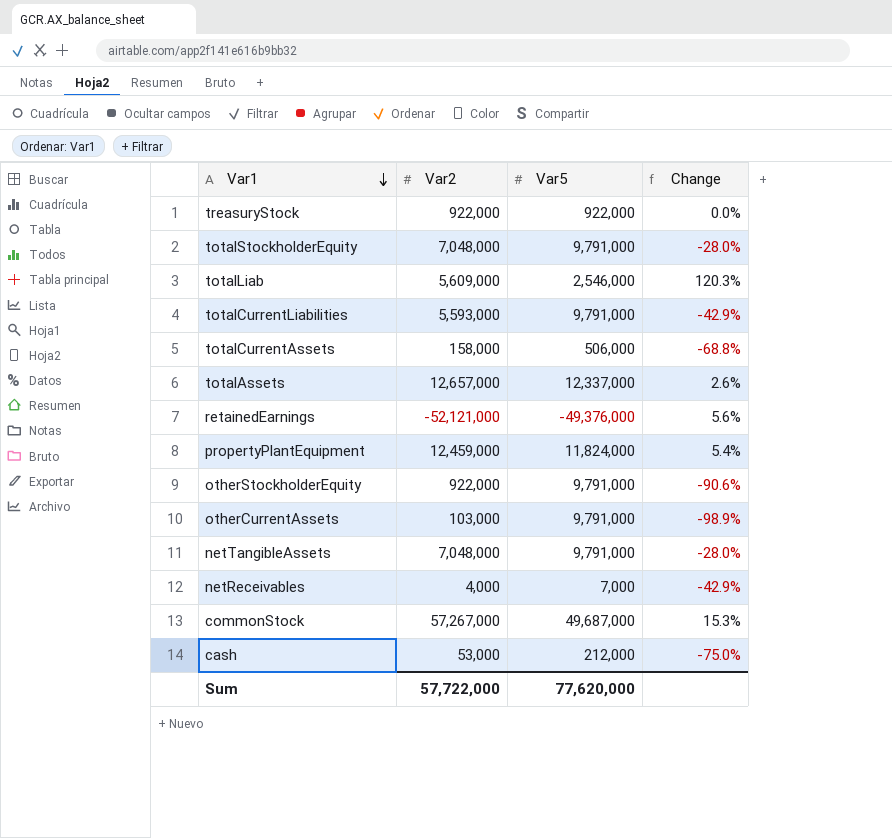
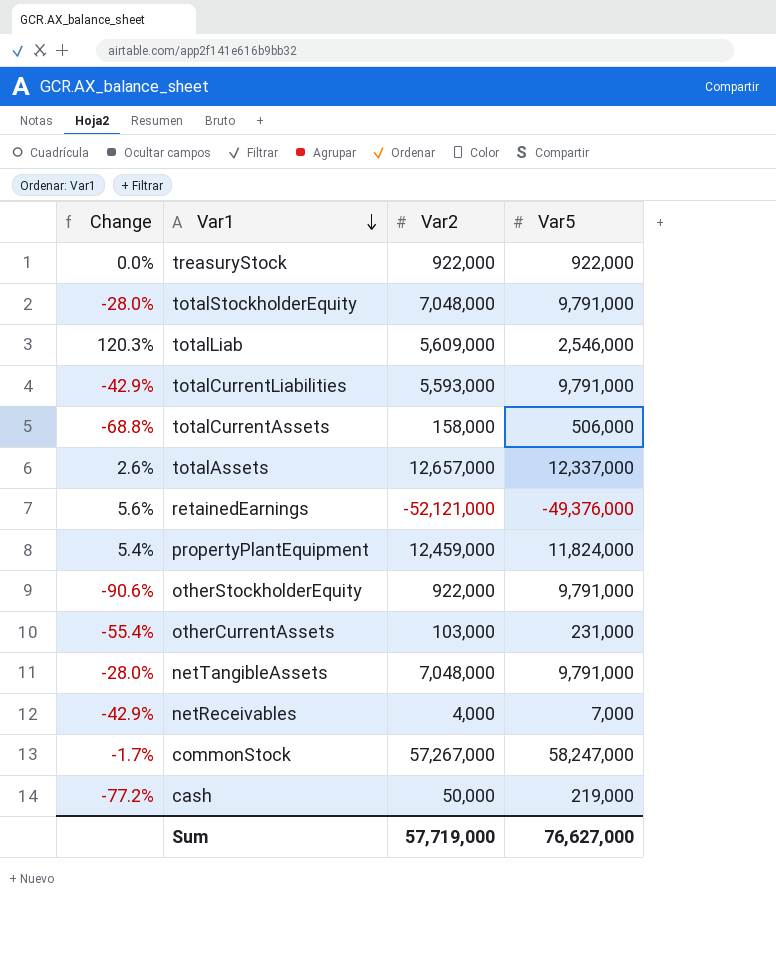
column Change | position: 4 -> 1
otherCurrentAssets | Change: -98.9% -> -55.4%
otherCurrentAssets | Var5: 9,791,000 -> 231,000
commonStock | Change: 15.3% -> -1.7%
commonStock | Var5: 49,687,000 -> 58,247,000
cash | Change: -75.0% -> -77.2%
cash | Var2: 53,000 -> 50,000
cash | Var5: 212,000 -> 219,000
Sum | Var2: 57,722,000 -> 57,719,000
Sum | Var5: 77,620,000 -> 76,627,000

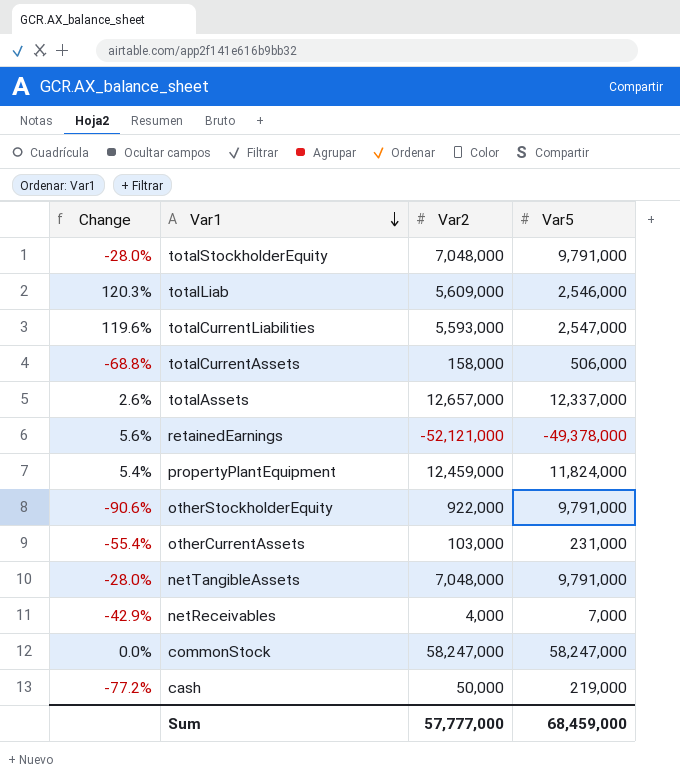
row treasuryStock: 0.0% | 922,000 | 922,000 -> none
totalCurrentLiabilities | Change: -42.9% -> 119.6%
totalCurrentLiabilities | Var5: 9,791,000 -> 2,547,000
retainedEarnings | Var5: -49,376,000 -> -49,378,000
commonStock | Change: -1.7% -> 0.0%
commonStock | Var2: 57,267,000 -> 58,247,000
Sum | Var2: 57,719,000 -> 57,777,000
Sum | Var5: 76,627,000 -> 68,459,000

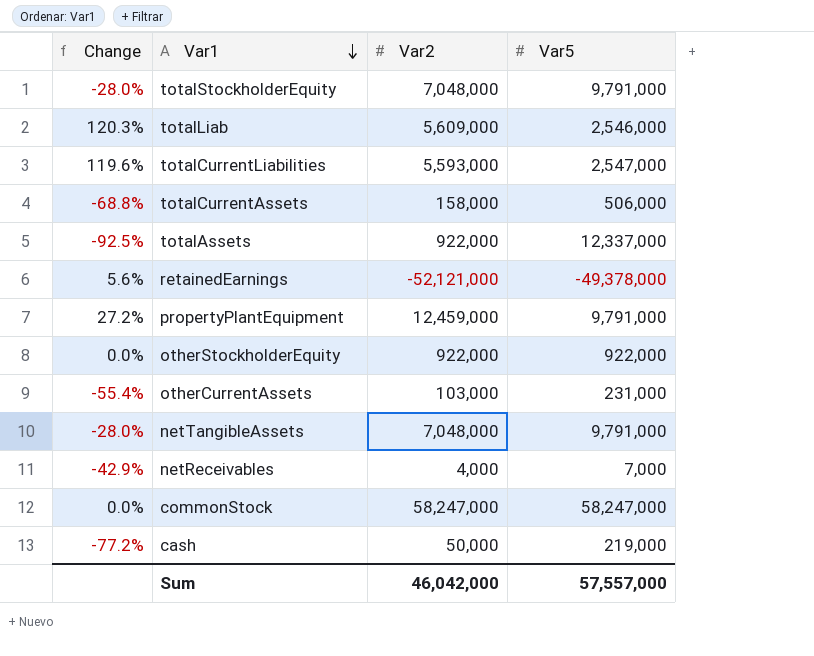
totalAssets | Change: 2.6% -> -92.5%
totalAssets | Var2: 12,657,000 -> 922,000
propertyPlantEquipment | Change: 5.4% -> 27.2%
propertyPlantEquipment | Var5: 11,824,000 -> 9,791,000
otherStockholderEquity | Change: -90.6% -> 0.0%
otherStockholderEquity | Var5: 9,791,000 -> 922,000
Sum | Var2: 57,777,000 -> 46,042,000
Sum | Var5: 68,459,000 -> 57,557,000

